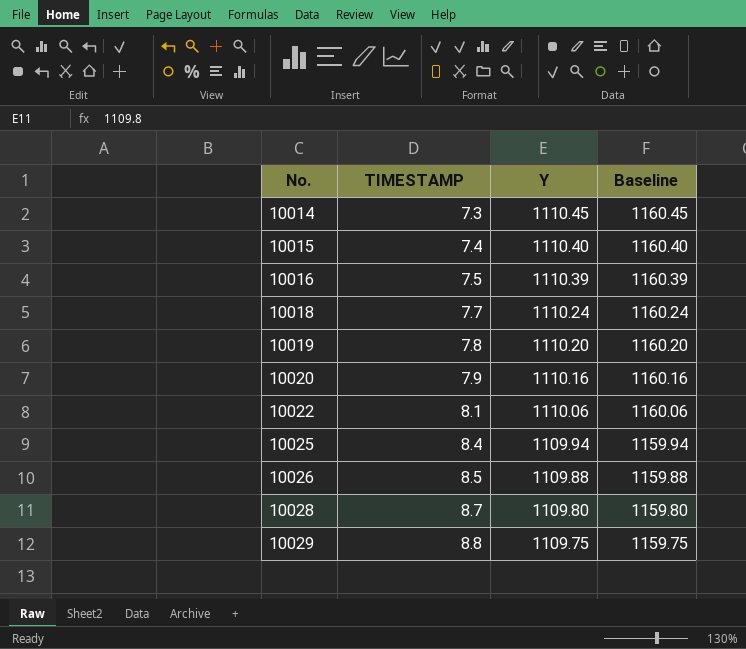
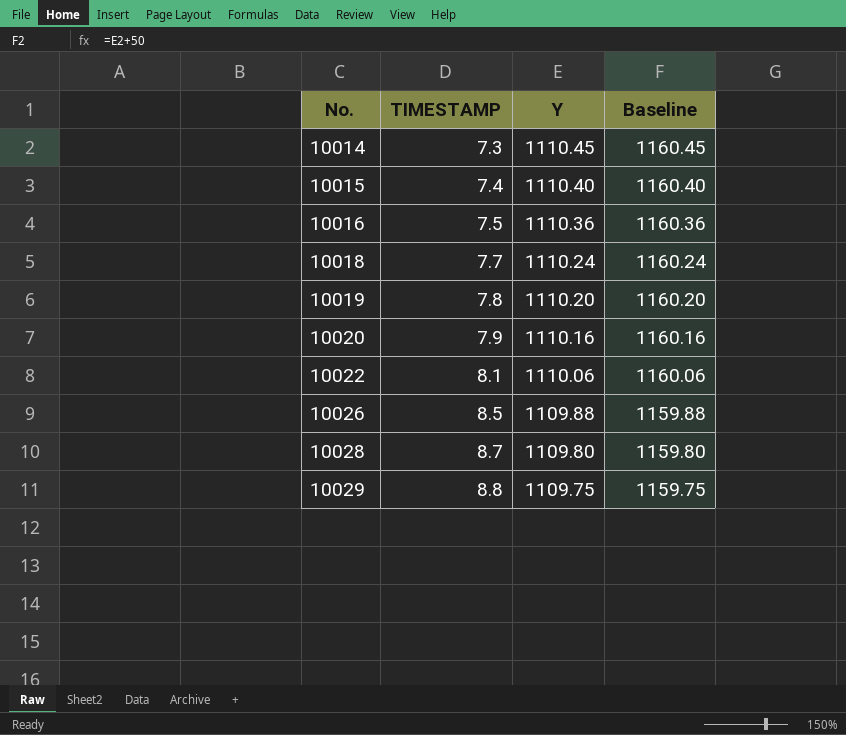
row 10025: 8.4 | 1109.94 | 1159.94 -> none
10016 | Y: 1110.39 -> 1110.36
10016 | Baseline: 1160.39 -> 1160.36

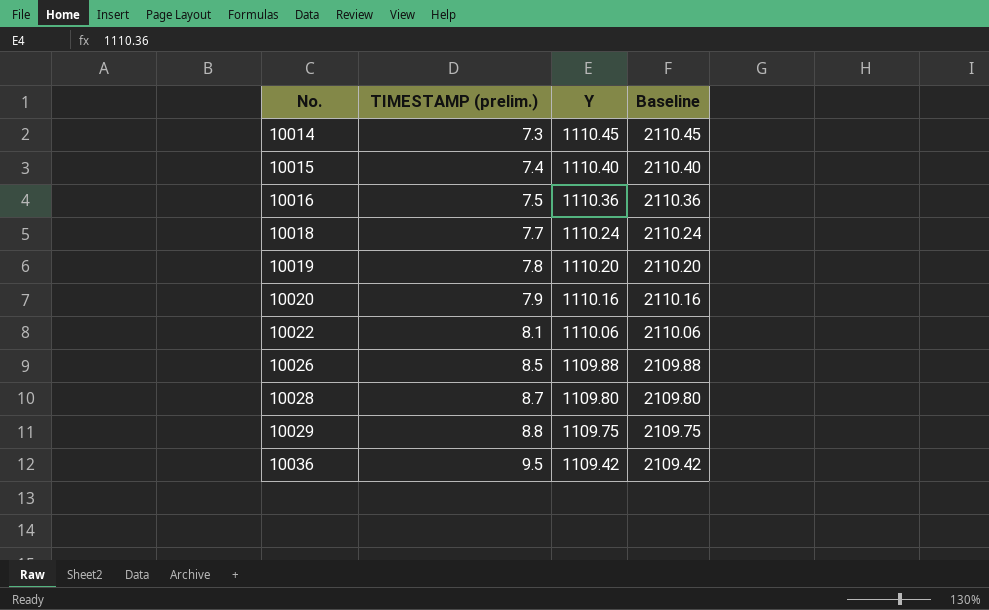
column name: TIMESTAMP -> TIMESTAMP (prelim.)
column Baseline | formula: [Y] + 50 -> [Y] + 1000
row 10036: none -> 9.5 | 1109.42 | 2109.42

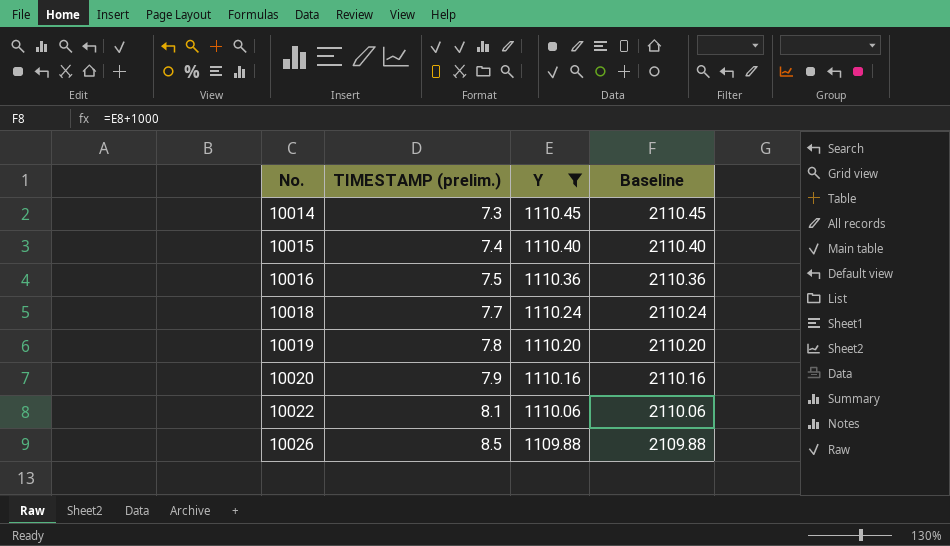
filter: none -> Y >= 1109.88

